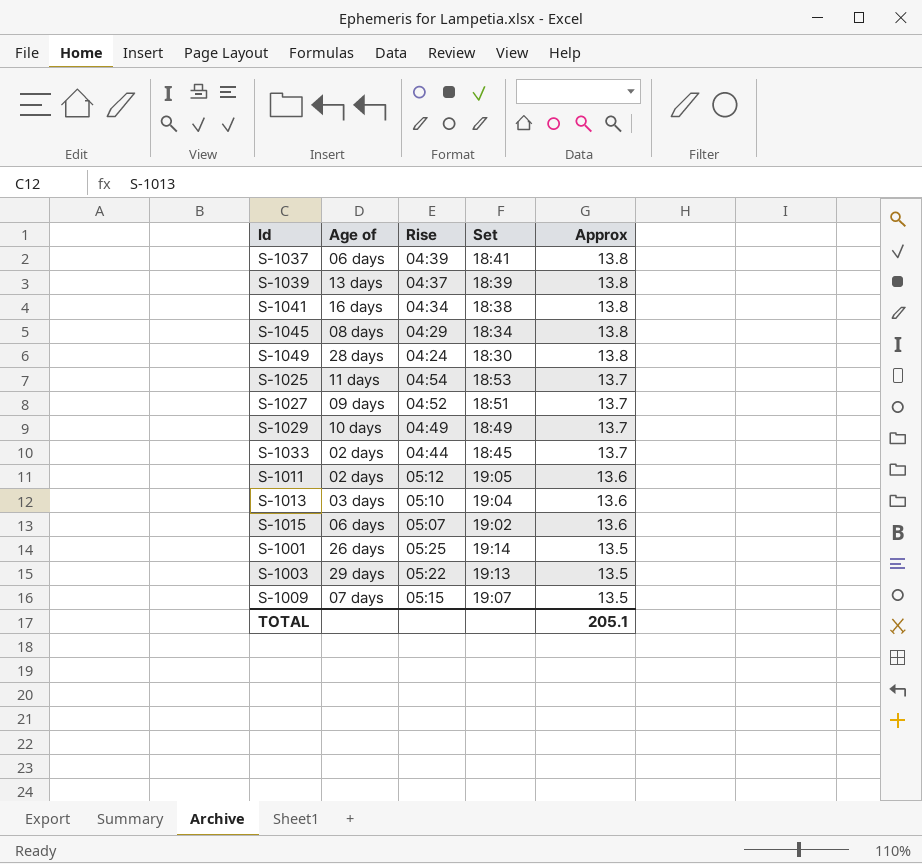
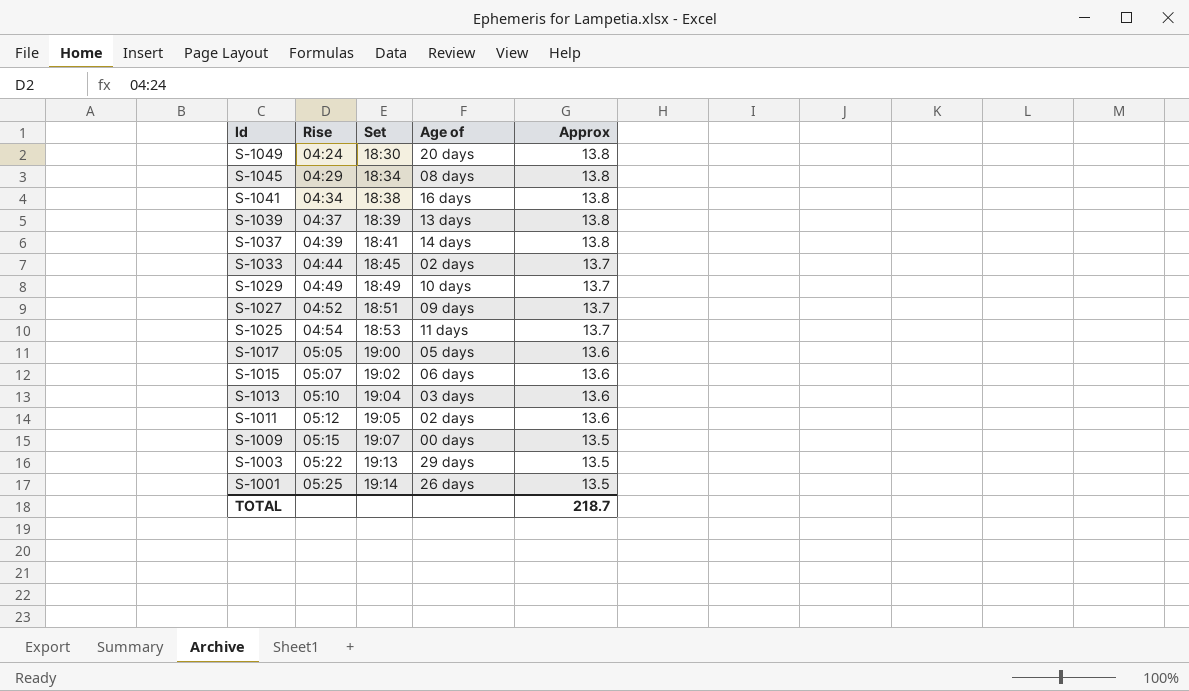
row order: Approx descending -> Id descending
column Age of | position: 2 -> 4
S-1049 | Age of: 28 days -> 20 days
S-1037 | Age of: 06 days -> 14 days
row S-1017: none -> 05:05 | 19:00 | 05 days | 13.6
S-1009 | Age of: 07 days -> 00 days
TOTAL | Approx: 205.1 -> 218.7

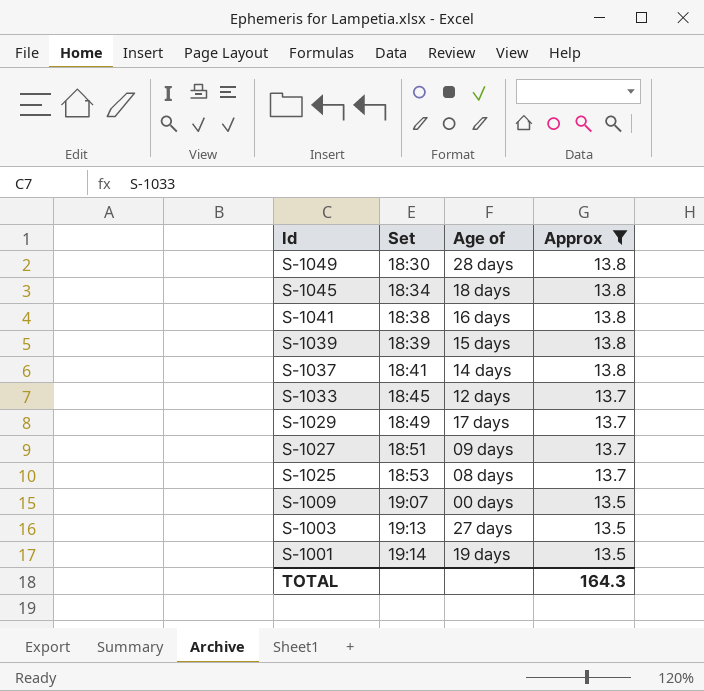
filter: none -> Approx != 13.6
column Rise | position: 2 -> none
S-1049 | Age of: 20 days -> 28 days
S-1045 | Age of: 08 days -> 18 days
S-1039 | Age of: 13 days -> 15 days
S-1033 | Age of: 02 days -> 12 days
S-1029 | Age of: 10 days -> 17 days
S-1025 | Age of: 11 days -> 08 days
S-1003 | Age of: 29 days -> 27 days
S-1001 | Age of: 26 days -> 19 days
TOTAL | Approx: 218.7 -> 164.3

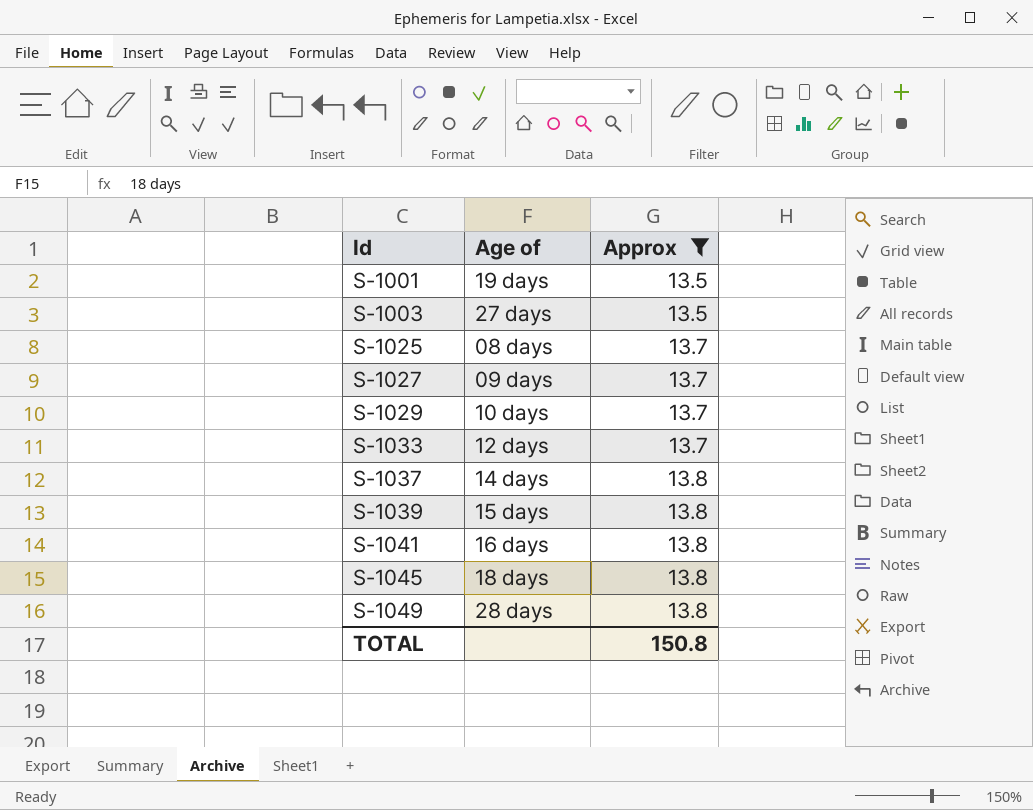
row order: Id descending -> Id ascending
column Set | position: 2 -> none
row S-1009: 19:07 | 00 days | 13.5 -> none
S-1029 | Age of: 17 days -> 10 days
TOTAL | Approx: 164.3 -> 150.8

